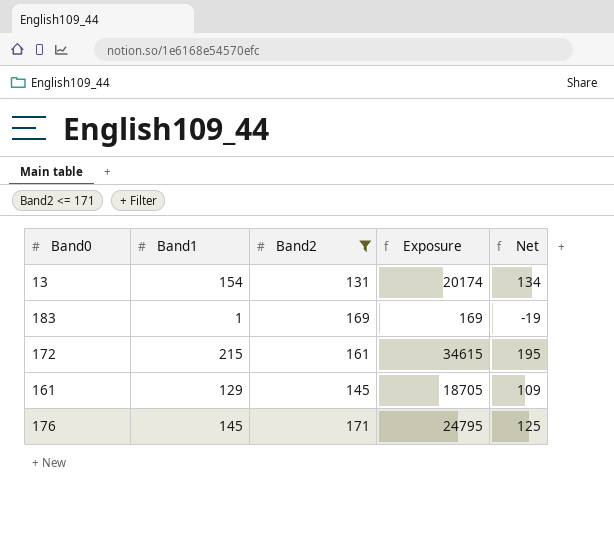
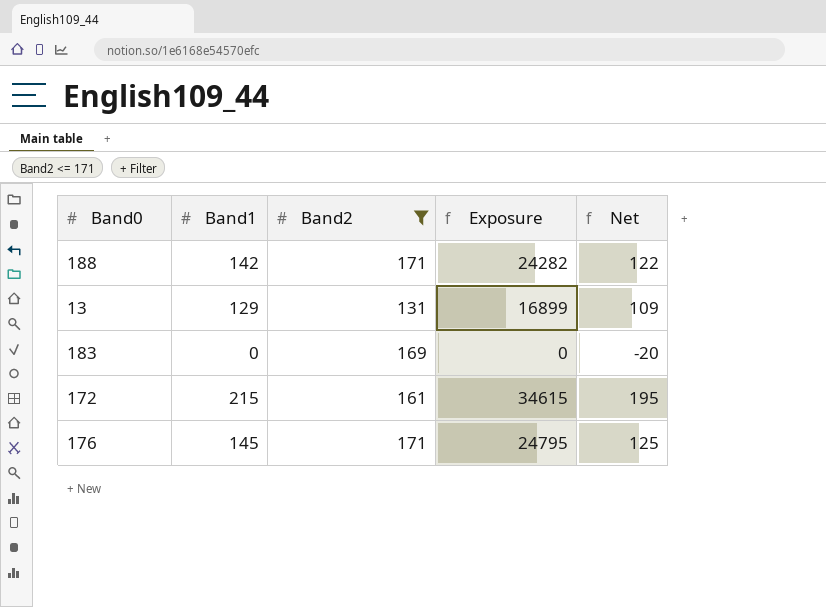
row 161: 129 | 145 | 18705 | 109 -> none
row 188: none -> 142 | 171 | 24282 | 122
13 | Band1: 154 -> 129
13 | Exposure: 20174 -> 16899
13 | Net: 134 -> 109
183 | Band1: 1 -> 0
183 | Exposure: 169 -> 0
183 | Net: -19 -> -20

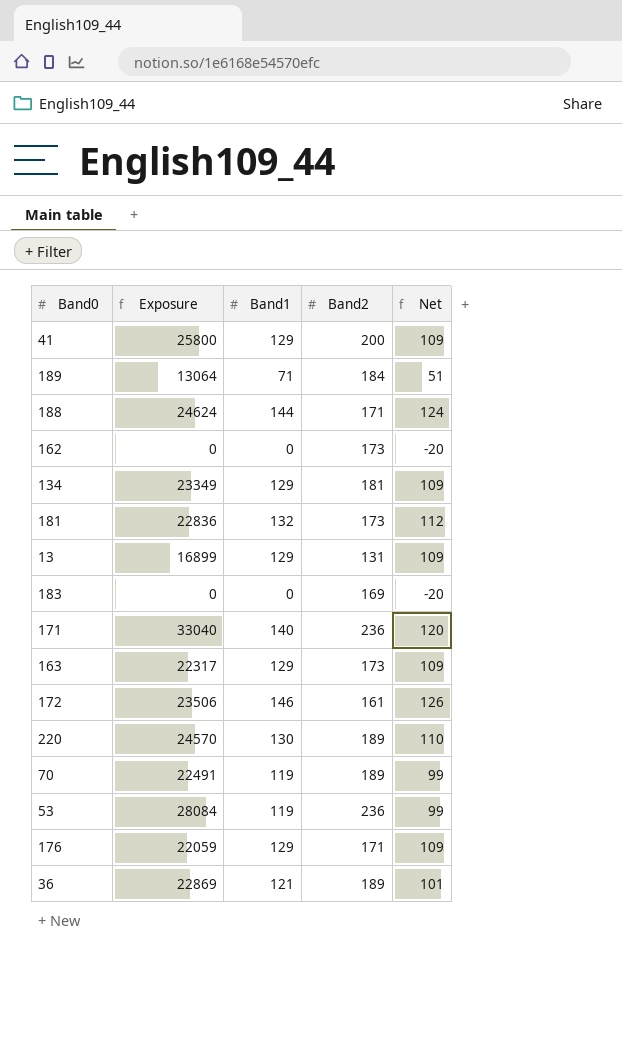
filter: Band2 <= 171 -> none
column Exposure | position: 4 -> 2
188 | Exposure: 24282 -> 24624
188 | Band1: 142 -> 144
188 | Net: 122 -> 124
172 | Exposure: 34615 -> 23506
172 | Band1: 215 -> 146
172 | Net: 195 -> 126
176 | Exposure: 24795 -> 22059
176 | Band1: 145 -> 129
176 | Net: 125 -> 109

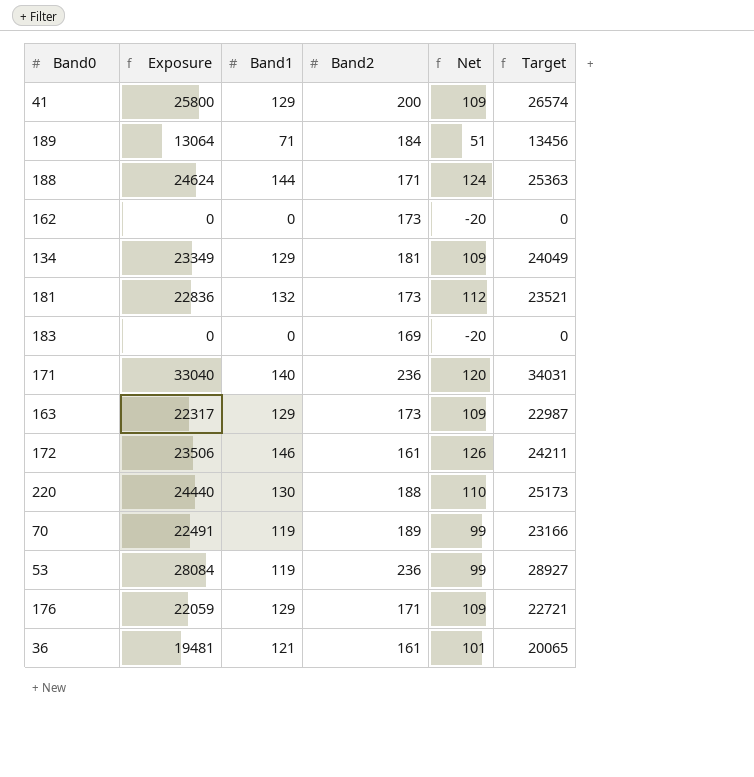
column Target | formula: none -> [Exposure] * 1.03
row 13: 16899 | 129 | 131 | 109 -> none
220 | Exposure: 24570 -> 24440
220 | Band2: 189 -> 188
36 | Exposure: 22869 -> 19481
36 | Band2: 189 -> 161

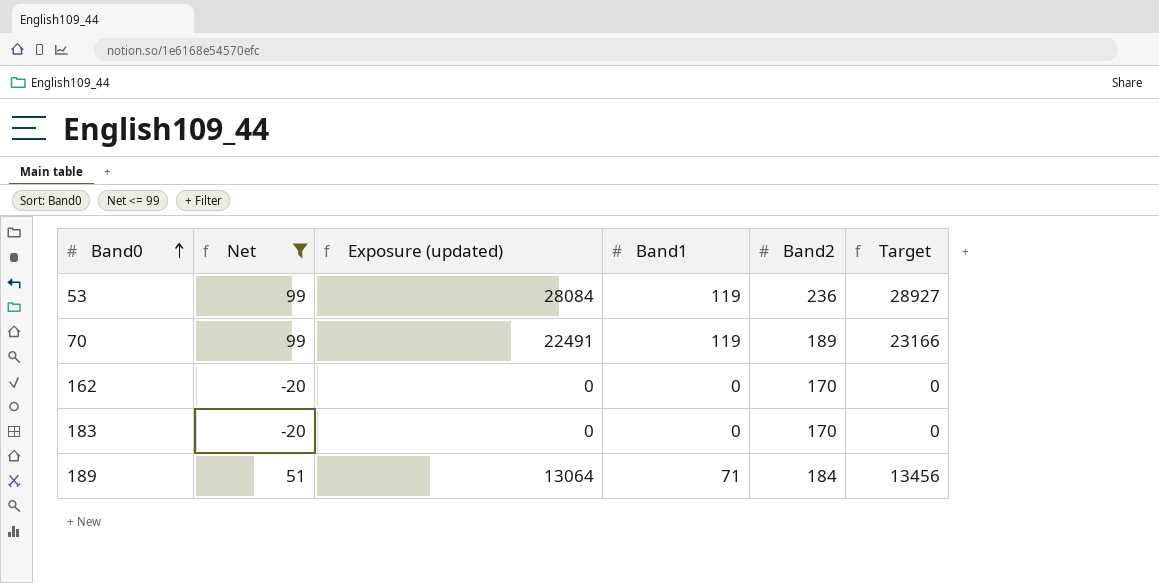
filter: none -> Net <= 99
row order: none -> Band0 ascending
column Net | position: 5 -> 2
column name: Exposure -> Exposure (updated)
162 | Band2: 173 -> 170
183 | Band2: 169 -> 170

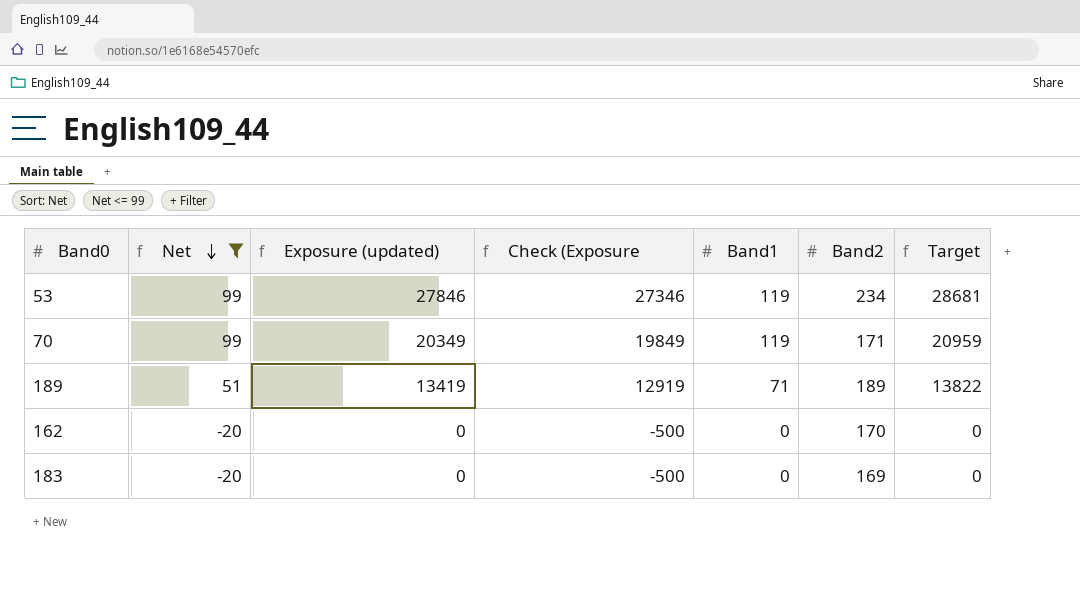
row order: Band0 ascending -> Net descending
column Check (Exposure | formula: none -> [Exposure (updated)] - 500
53 | Exposure (updated): 28084 -> 27846
53 | Band2: 236 -> 234
53 | Target: 28927 -> 28681
70 | Exposure (updated): 22491 -> 20349
70 | Band2: 189 -> 171
70 | Target: 23166 -> 20959
189 | Exposure (updated): 13064 -> 13419
189 | Band2: 184 -> 189
189 | Target: 13456 -> 13822
183 | Band2: 170 -> 169

